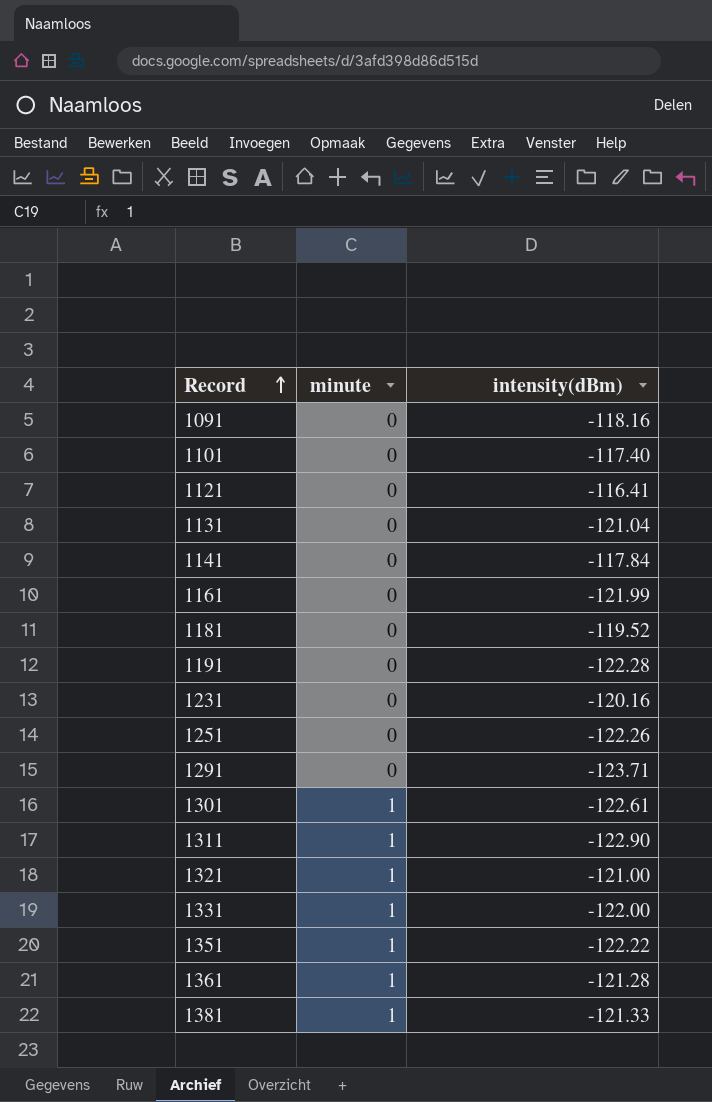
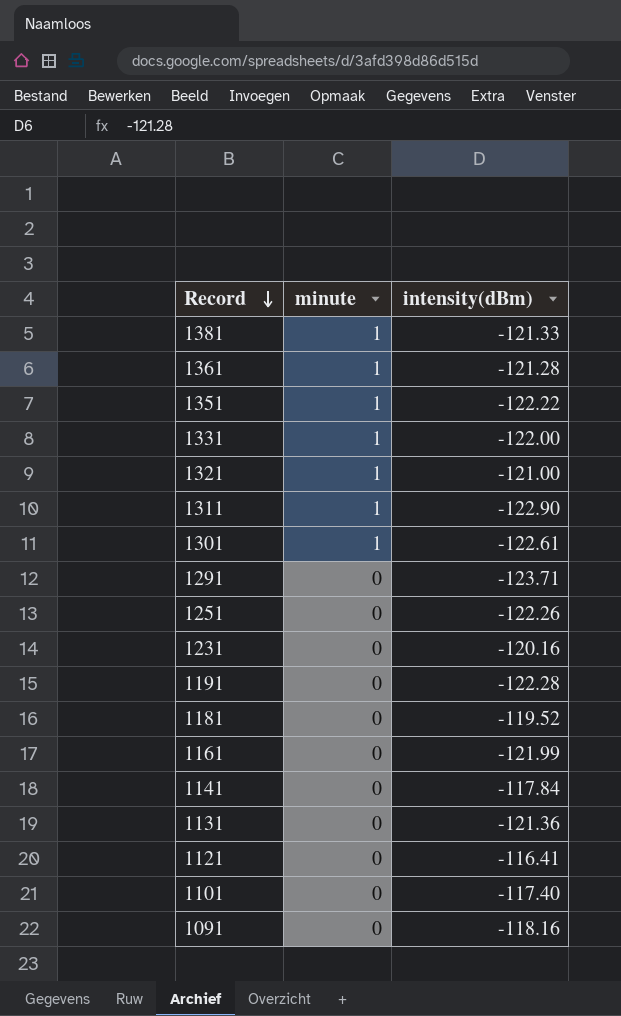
row order: Record ascending -> Record descending
1131 | intensity(dBm): -121.04 -> -121.36

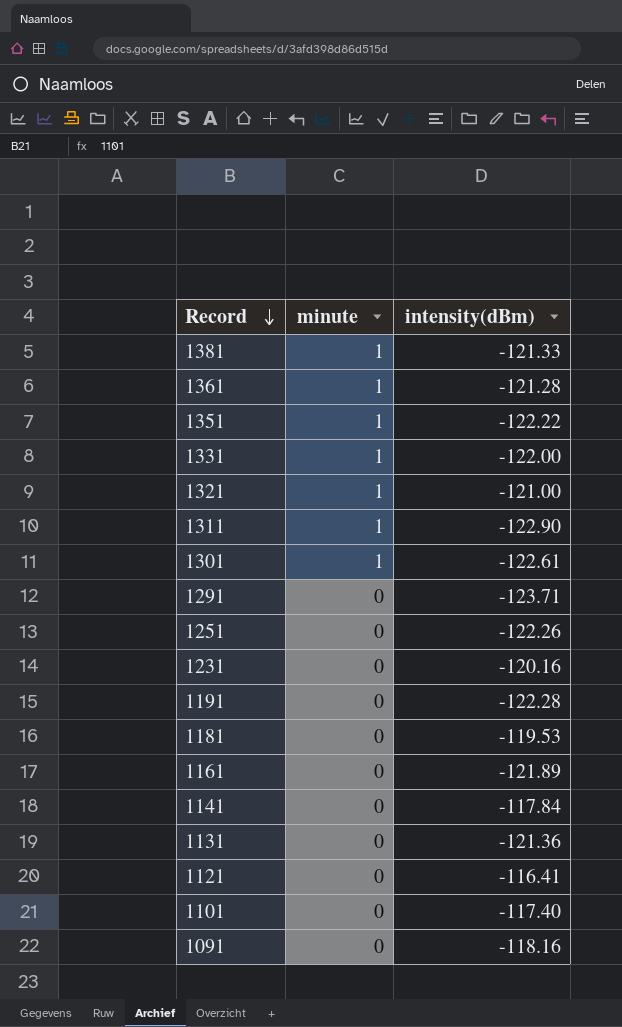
1181 | intensity(dBm): -119.52 -> -119.53
1161 | intensity(dBm): -121.99 -> -121.89

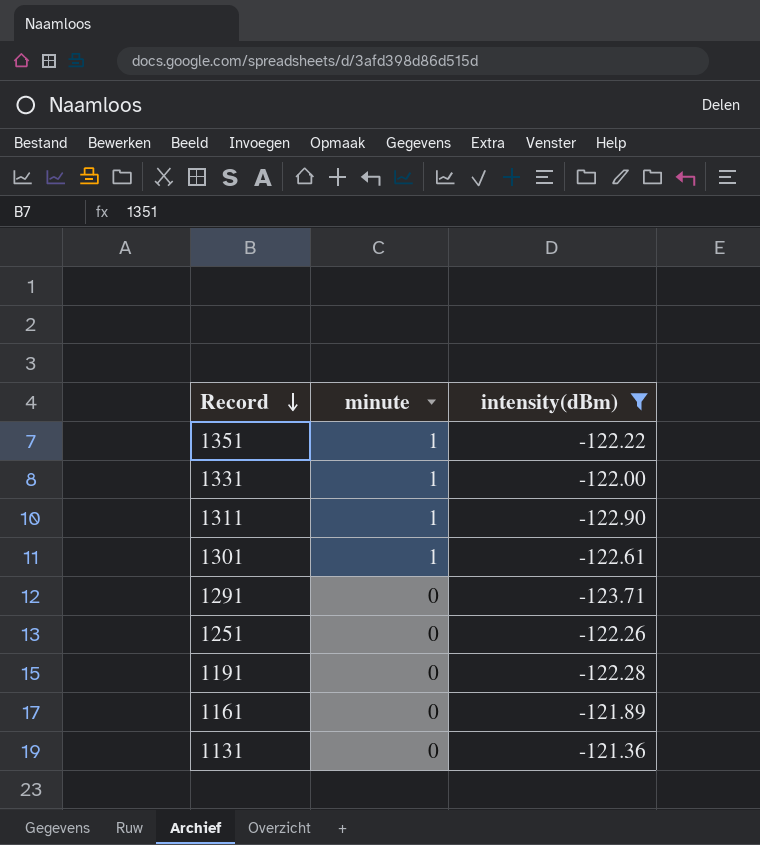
filter: none -> intensity(dBm) <= -121.36

